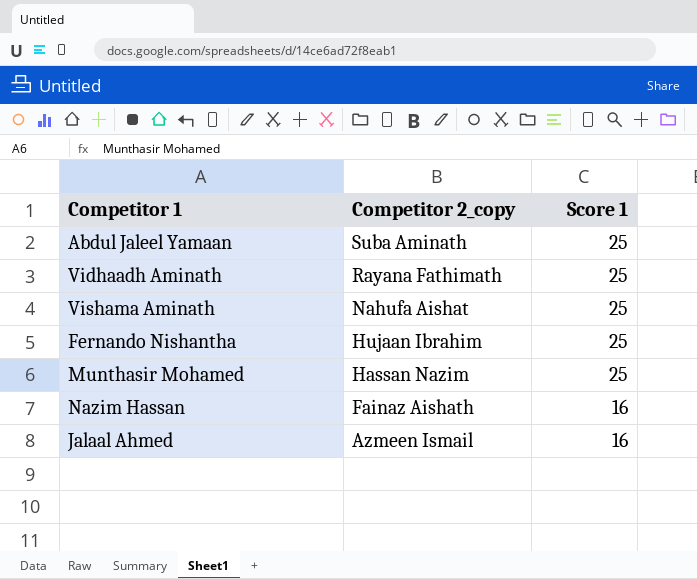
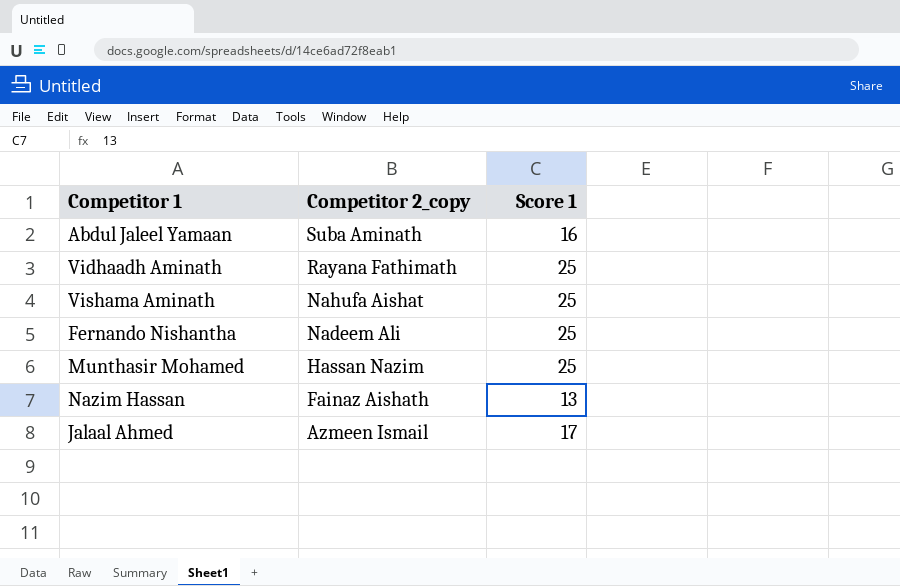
Abdul Jaleel Yamaan | Score 1: 25 -> 16
Fernando Nishantha | Competitor 2_copy: Hujaan Ibrahim -> Nadeem Ali
Nazim Hassan | Score 1: 16 -> 13
Jalaal Ahmed | Score 1: 16 -> 17

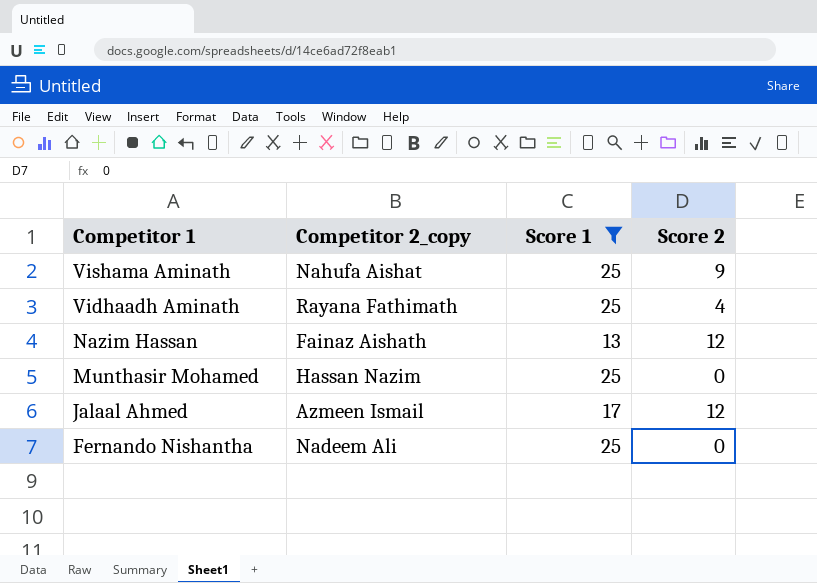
filter: none -> Score 1 != 16
row order: Competitor 2_copy descending -> Competitor 1 descending
column Score 2 | position: none -> 4

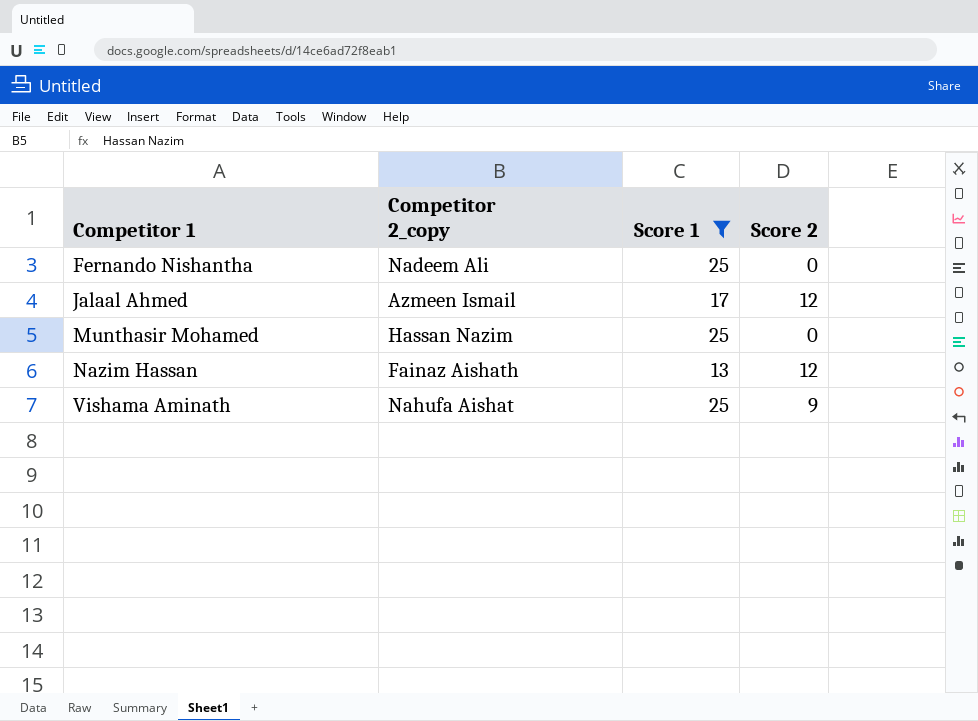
row order: Competitor 1 descending -> Competitor 1 ascending
row Vidhaadh Aminath: Rayana Fathimath | 25 | 4 -> none

